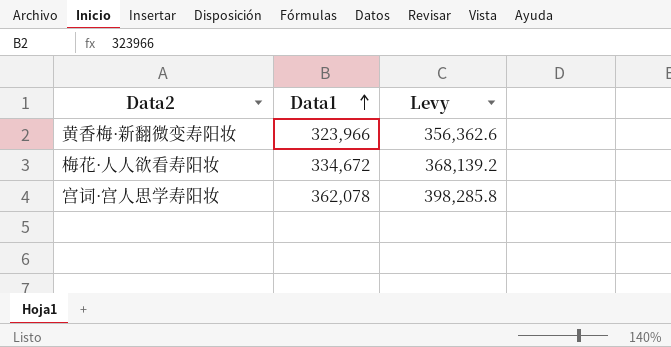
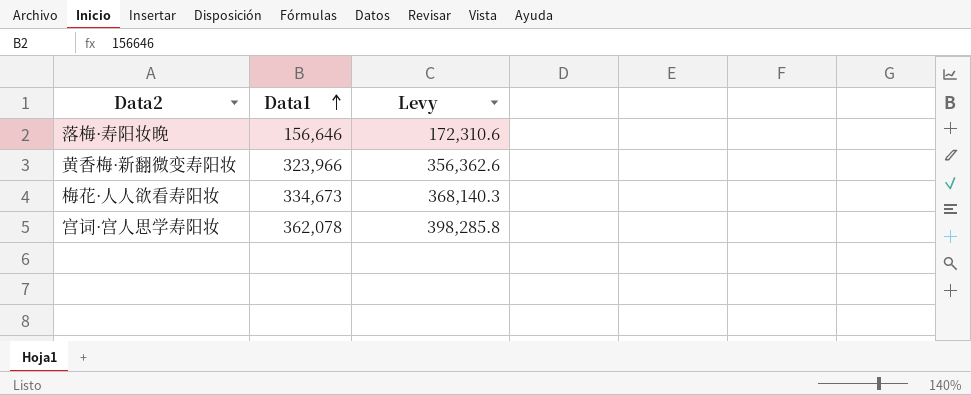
row 落梅·寿阳妆晚: none -> 156,646 | 172,310.6
梅花·人人欲看寿阳妆 | Data1: 334,672 -> 334,673
梅花·人人欲看寿阳妆 | Levy: 368,139.2 -> 368,140.3

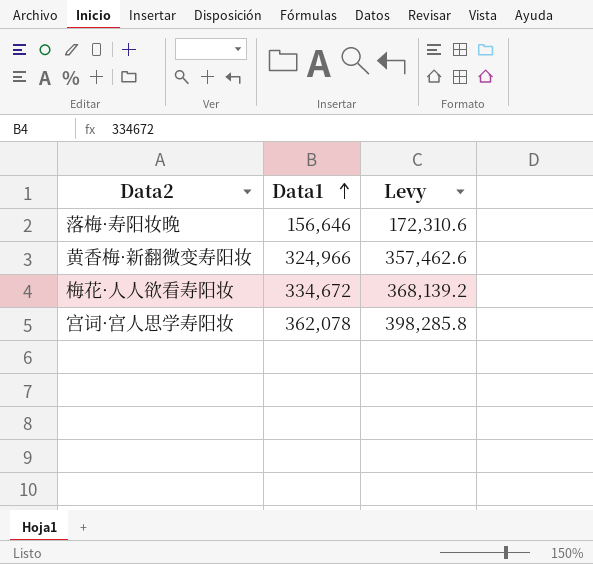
黄香梅·新翻微变寿阳妆 | Data1: 323,966 -> 324,966
黄香梅·新翻微变寿阳妆 | Levy: 356,362.6 -> 357,462.6
梅花·人人欲看寿阳妆 | Data1: 334,673 -> 334,672
梅花·人人欲看寿阳妆 | Levy: 368,140.3 -> 368,139.2

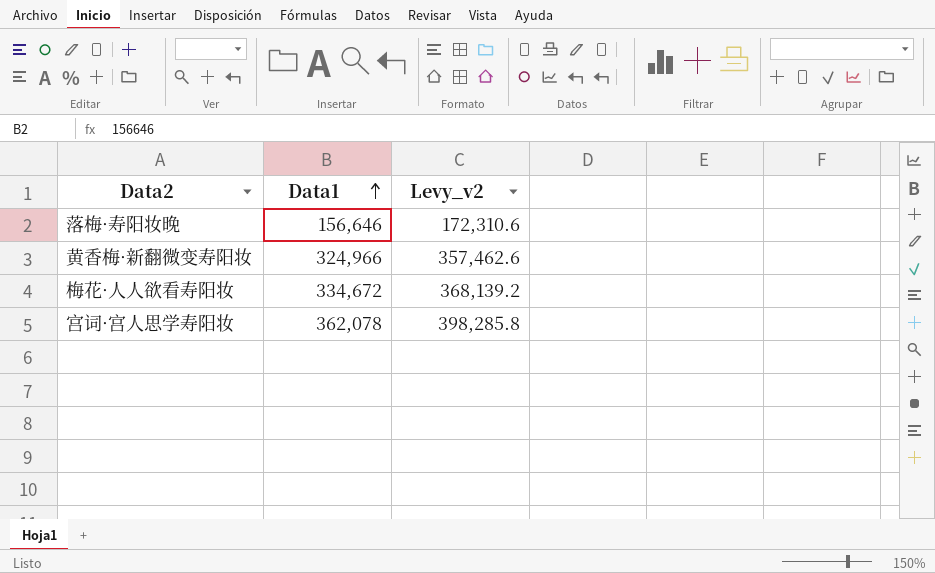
column name: Levy -> Levy_v2

